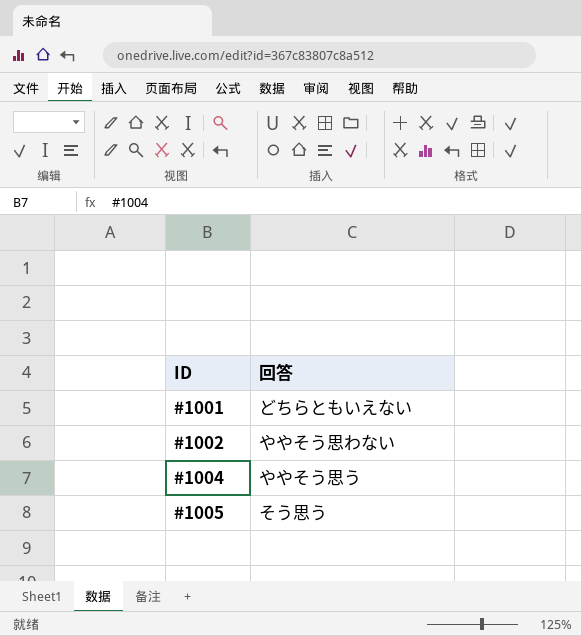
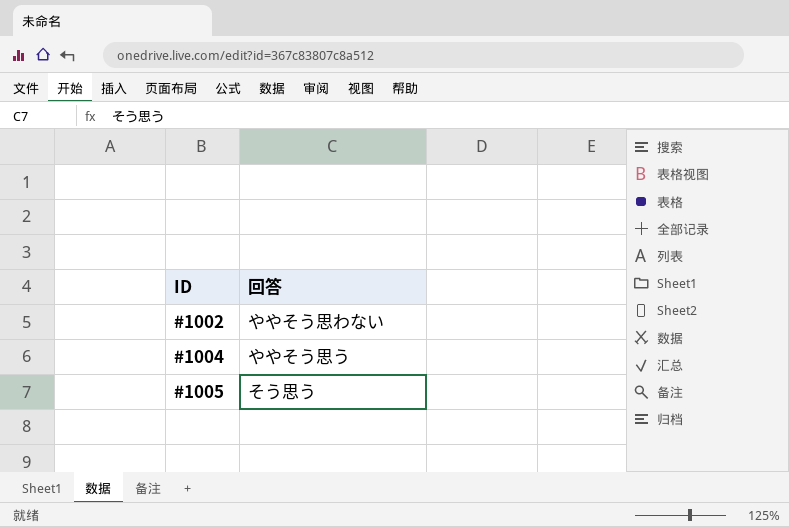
row #1001: どちらともいえない -> none

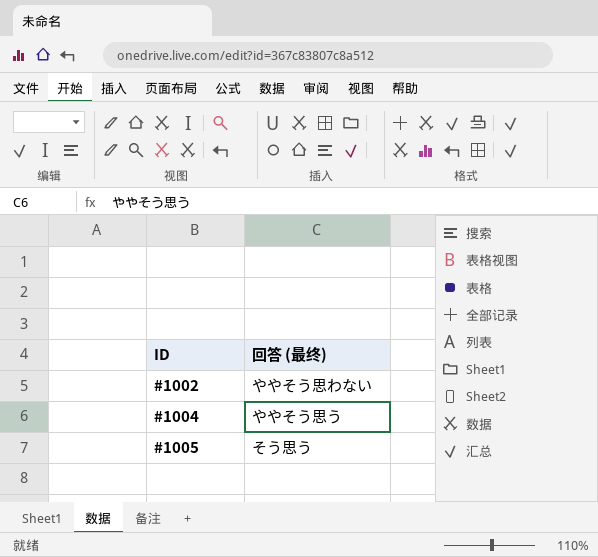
column name: 回答 -> 回答 (最终)

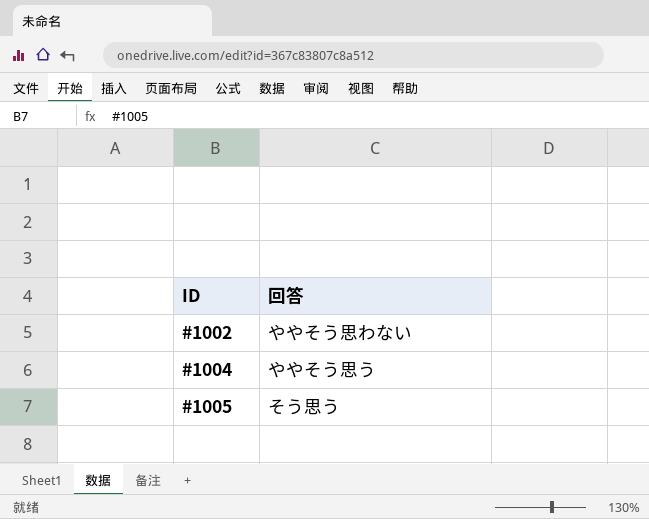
column name: 回答 (最终) -> 回答

